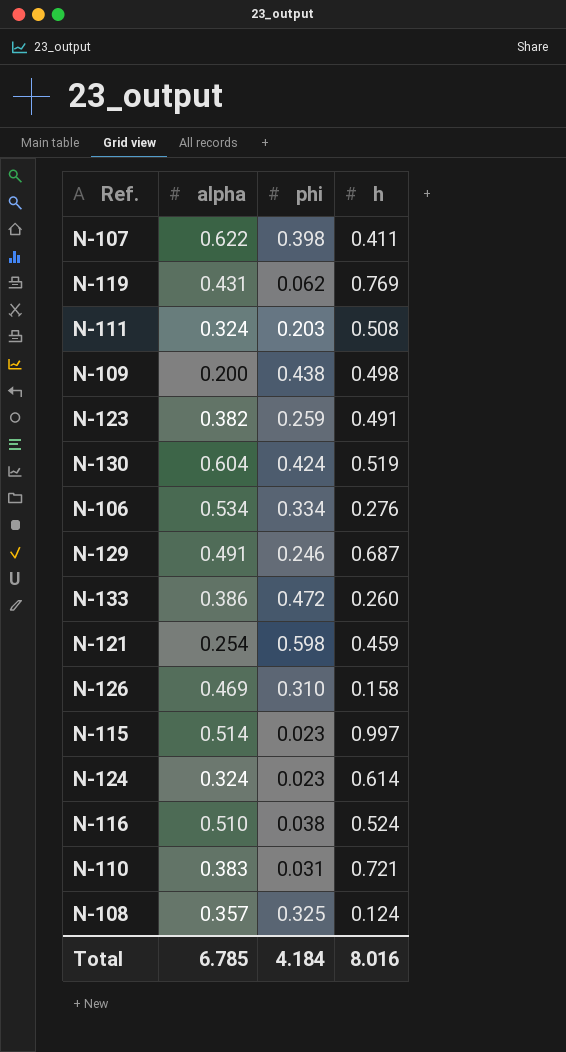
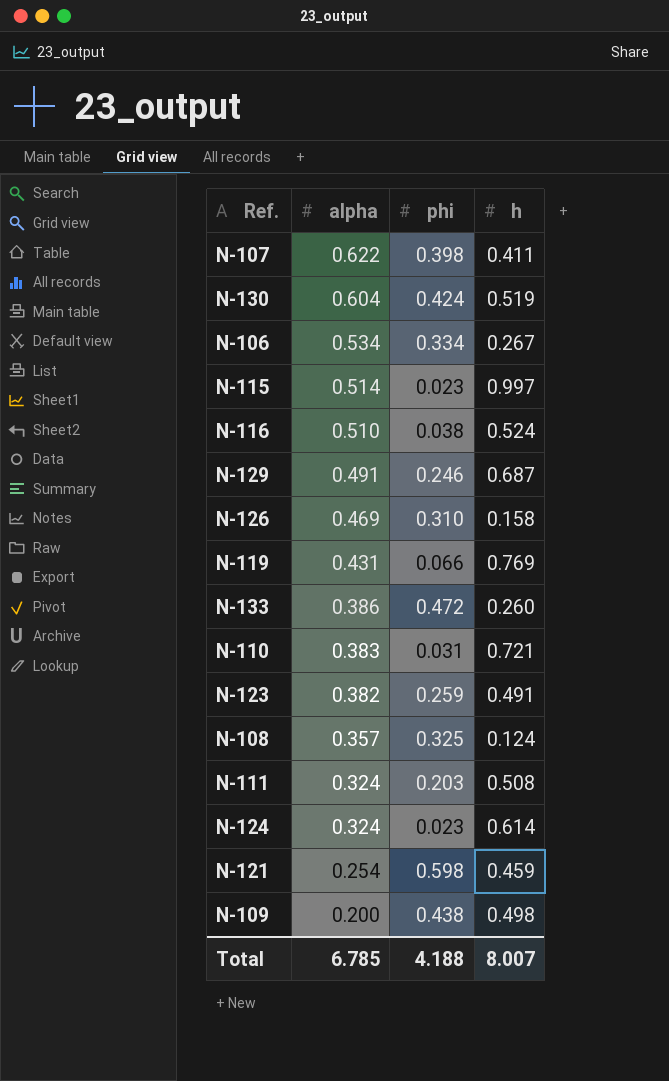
row order: none -> alpha descending
N-106 | h: 0.276 -> 0.267
N-119 | phi: 0.062 -> 0.066
Total | phi: 4.184 -> 4.188
Total | h: 8.016 -> 8.007

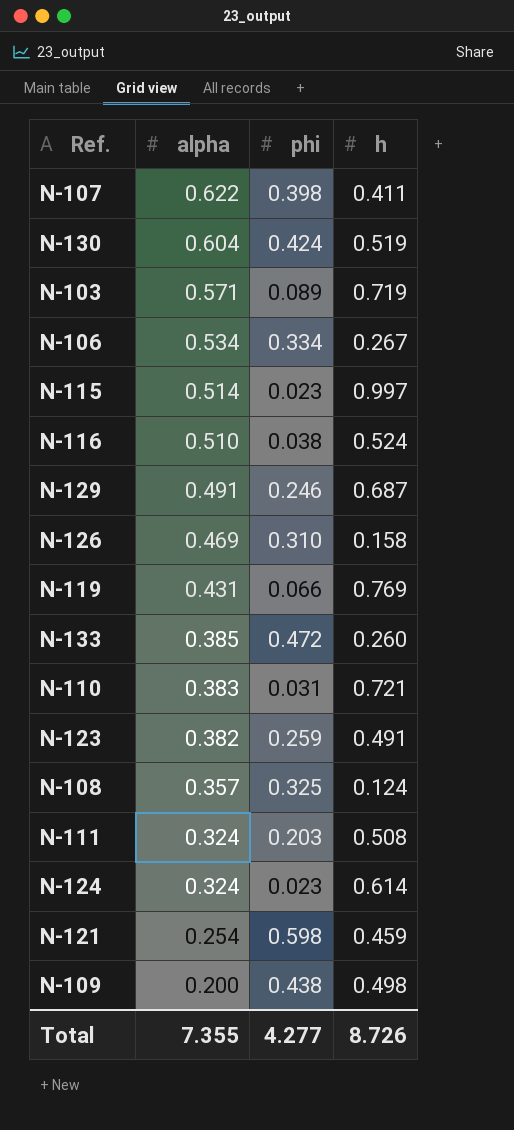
row N-103: none -> 0.571 | 0.089 | 0.719
N-133 | alpha: 0.386 -> 0.385
Total | alpha: 6.785 -> 7.355
Total | phi: 4.188 -> 4.277
Total | h: 8.007 -> 8.726

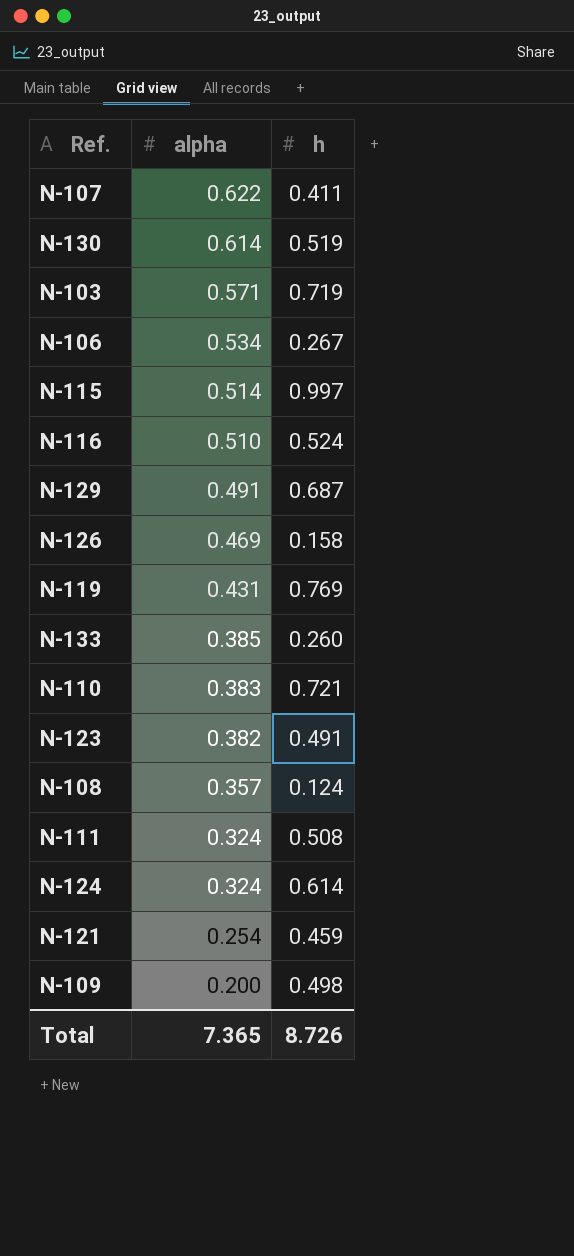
column phi | position: 3 -> none
N-130 | alpha: 0.604 -> 0.614
Total | alpha: 7.355 -> 7.365

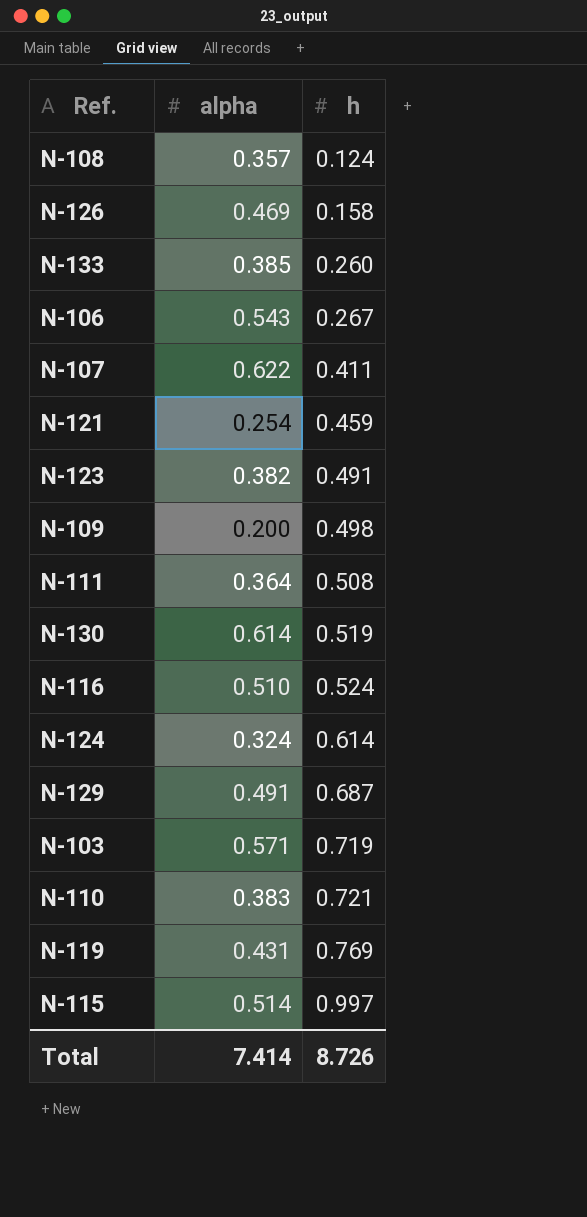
row order: alpha descending -> h ascending
N-106 | alpha: 0.534 -> 0.543
N-111 | alpha: 0.324 -> 0.364
Total | alpha: 7.365 -> 7.414

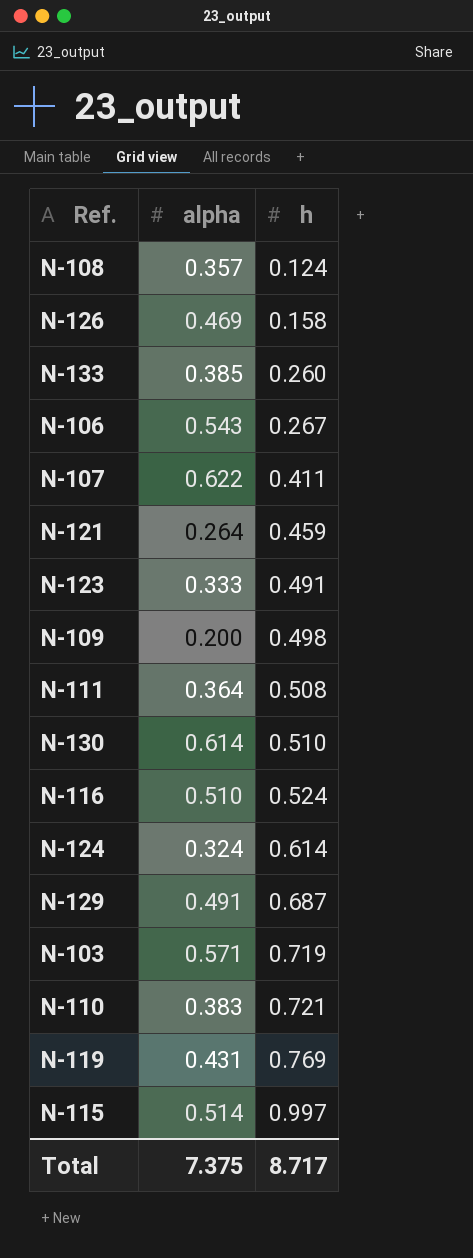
N-121 | alpha: 0.254 -> 0.264
N-123 | alpha: 0.382 -> 0.333
N-130 | h: 0.519 -> 0.510
Total | alpha: 7.414 -> 7.375
Total | h: 8.726 -> 8.717

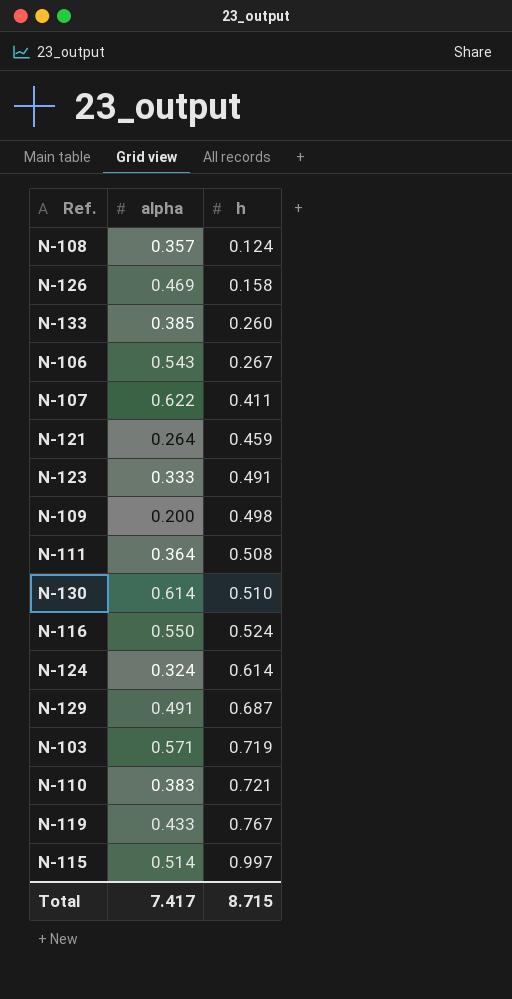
N-116 | alpha: 0.510 -> 0.550
N-119 | alpha: 0.431 -> 0.433
N-119 | h: 0.769 -> 0.767
Total | alpha: 7.375 -> 7.417
Total | h: 8.717 -> 8.715

